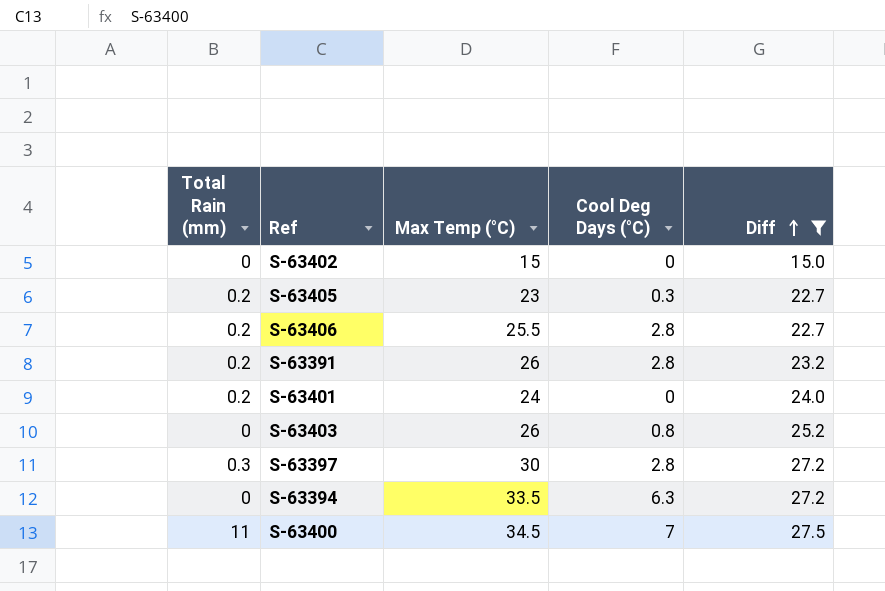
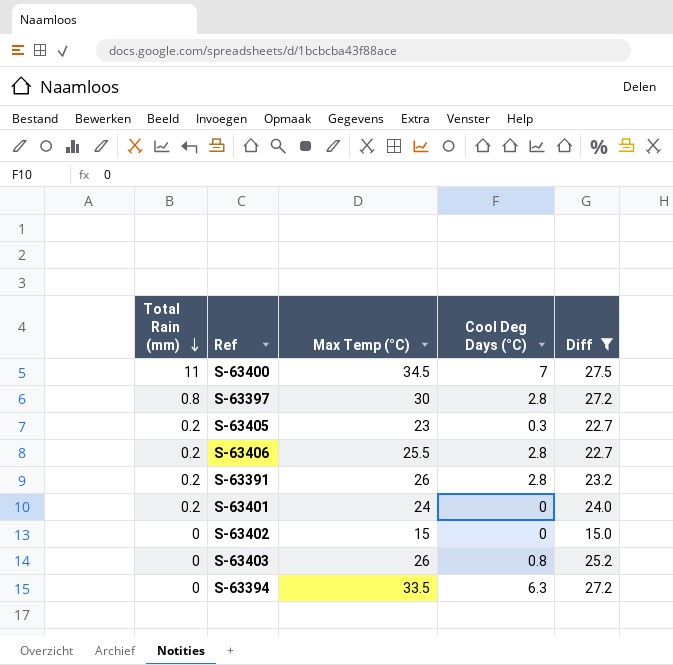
row order: Diff ascending -> Total Rain (mm) descending
S-63397 | Total Rain (mm): 0.3 -> 0.8

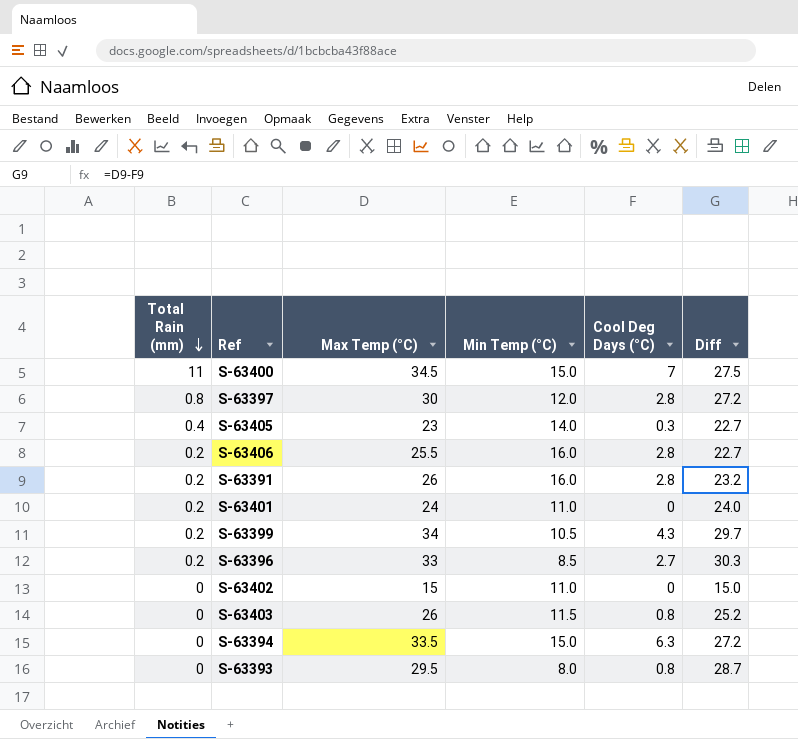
filter: Diff <= 27.5 -> none
column Min Temp (°C) | position: none -> 4
S-63405 | Total Rain (mm): 0.2 -> 0.4

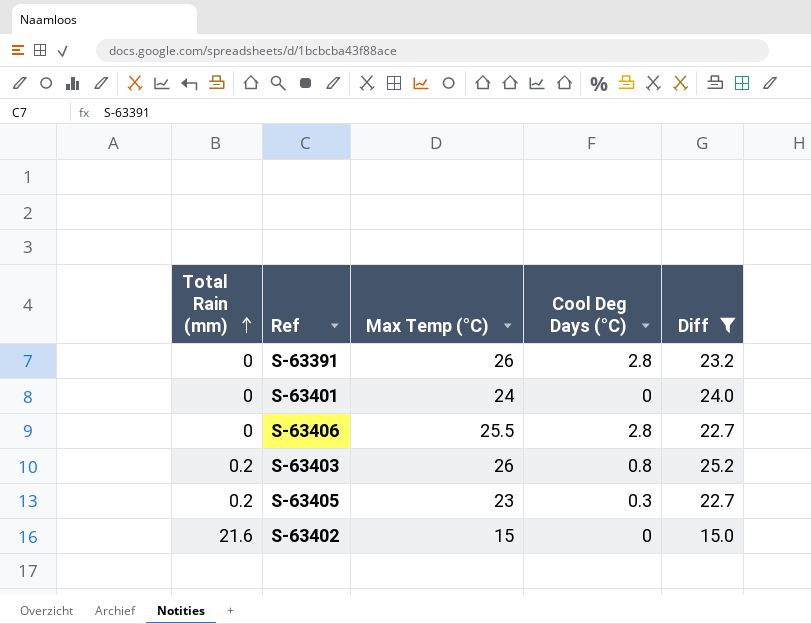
filter: none -> Diff <= 25.2
row order: Total Rain (mm) descending -> Total Rain (mm) ascending
column Min Temp (°C) | position: 4 -> none
S-63391 | Total Rain (mm): 0.2 -> 0
S-63401 | Total Rain (mm): 0.2 -> 0
S-63406 | Total Rain (mm): 0.2 -> 0
S-63403 | Total Rain (mm): 0 -> 0.2
S-63405 | Total Rain (mm): 0.4 -> 0.2
S-63402 | Total Rain (mm): 0 -> 21.6

